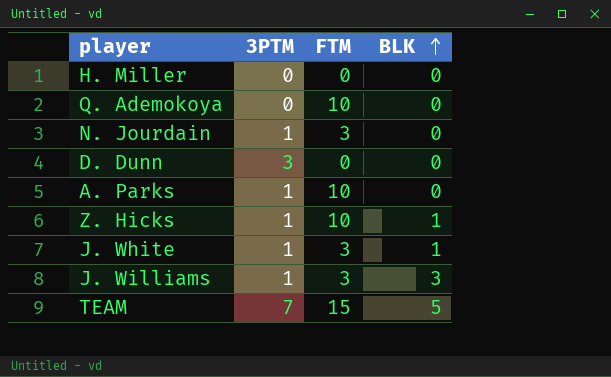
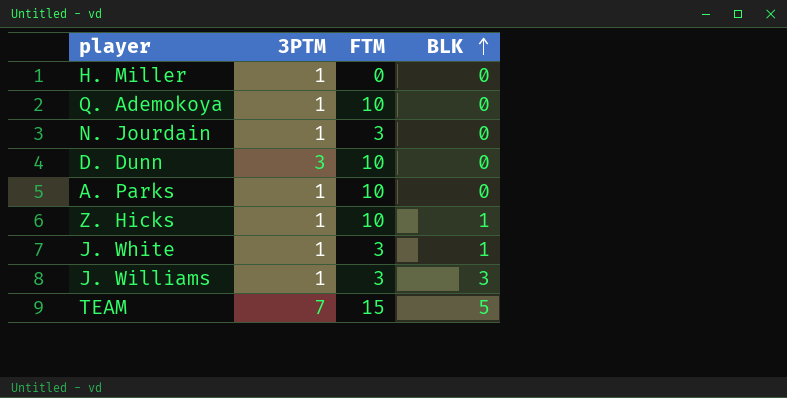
H. Miller | 3PTM: 0 -> 1
Q. Ademokoya | 3PTM: 0 -> 1
D. Dunn | FTM: 0 -> 10

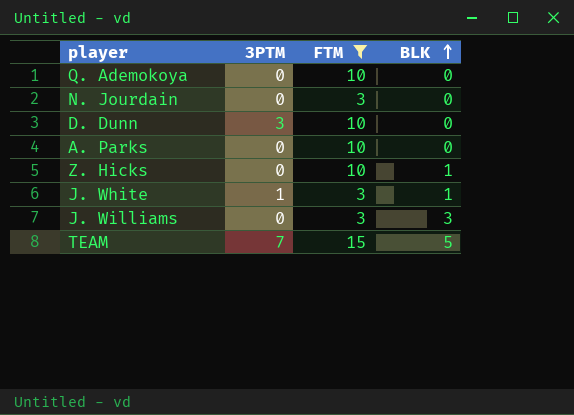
filter: none -> FTM != 0
Q. Ademokoya | 3PTM: 1 -> 0
N. Jourdain | 3PTM: 1 -> 0
A. Parks | 3PTM: 1 -> 0
Z. Hicks | 3PTM: 1 -> 0
J. Williams | 3PTM: 1 -> 0

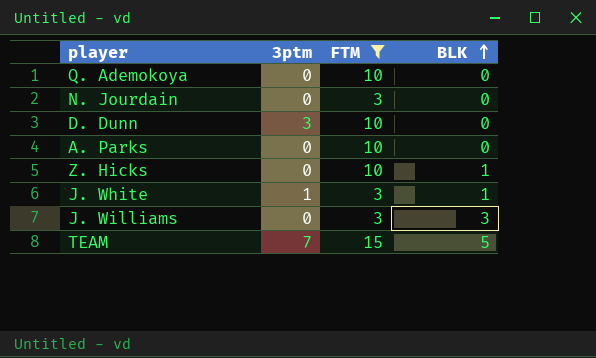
column name: 3PTM -> 3ptm

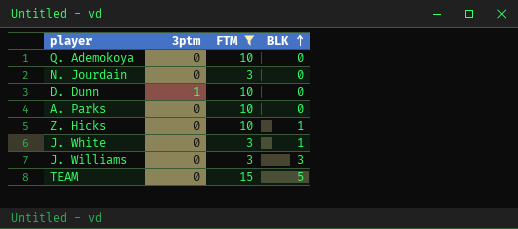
D. Dunn | 3ptm: 3 -> 1
J. White | 3ptm: 1 -> 0
TEAM | 3ptm: 7 -> 0

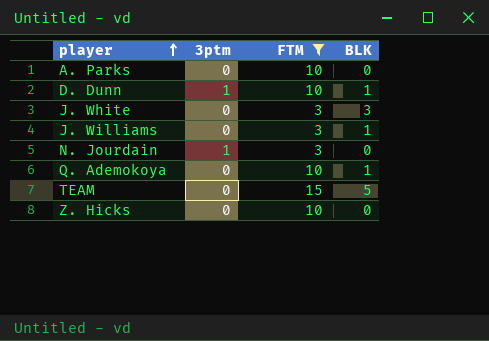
row order: BLK ascending -> player ascending
D. Dunn | BLK: 0 -> 1
J. White | BLK: 1 -> 3
J. Williams | BLK: 3 -> 1
N. Jourdain | 3ptm: 0 -> 1
Q. Ademokoya | BLK: 0 -> 1
Z. Hicks | BLK: 1 -> 0

